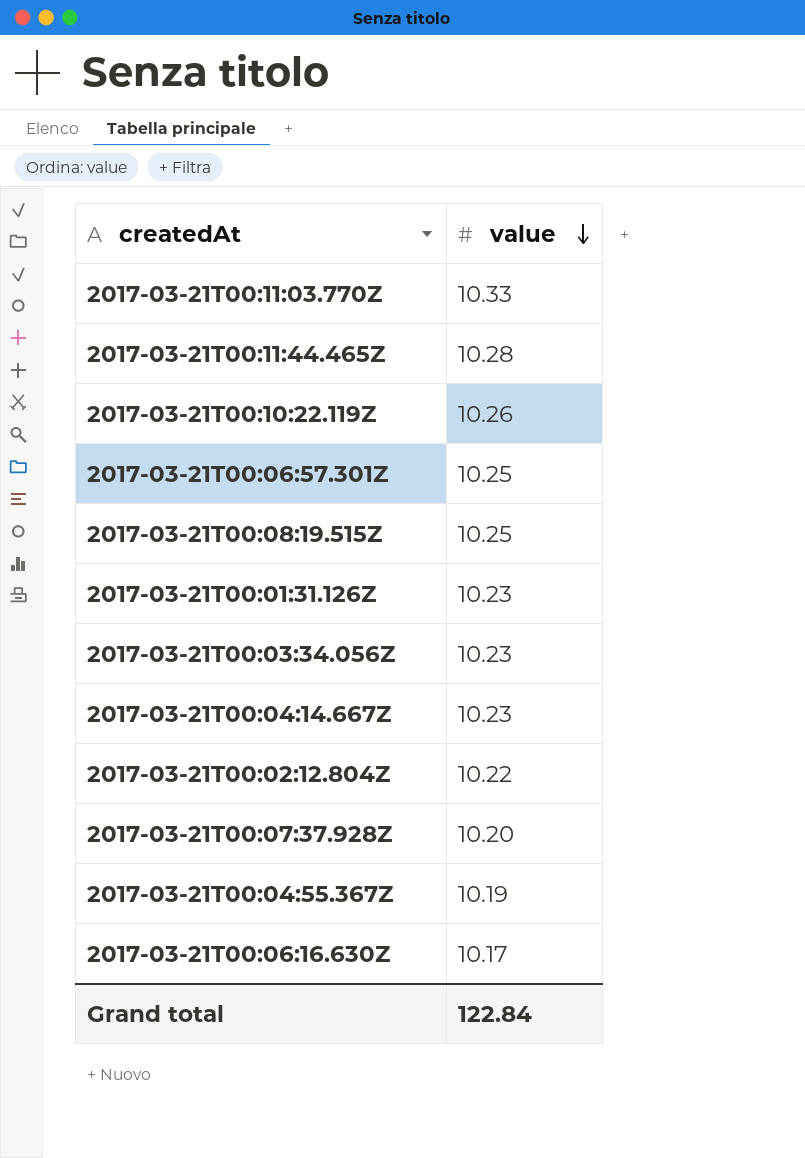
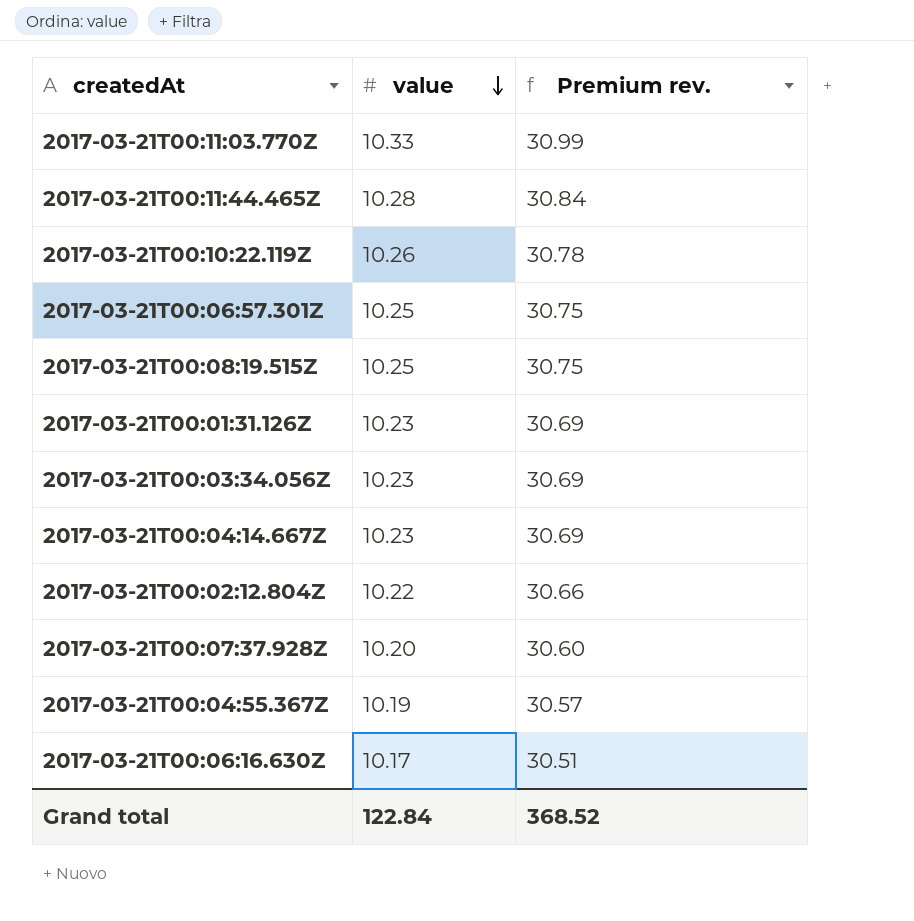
column Premium rev. | formula: none -> [value] * 3

